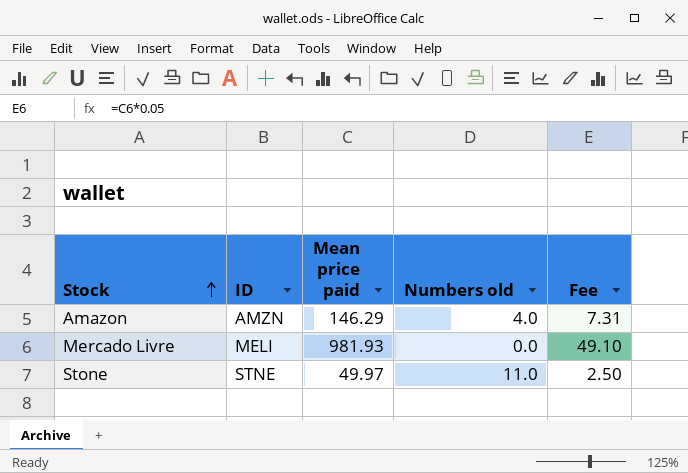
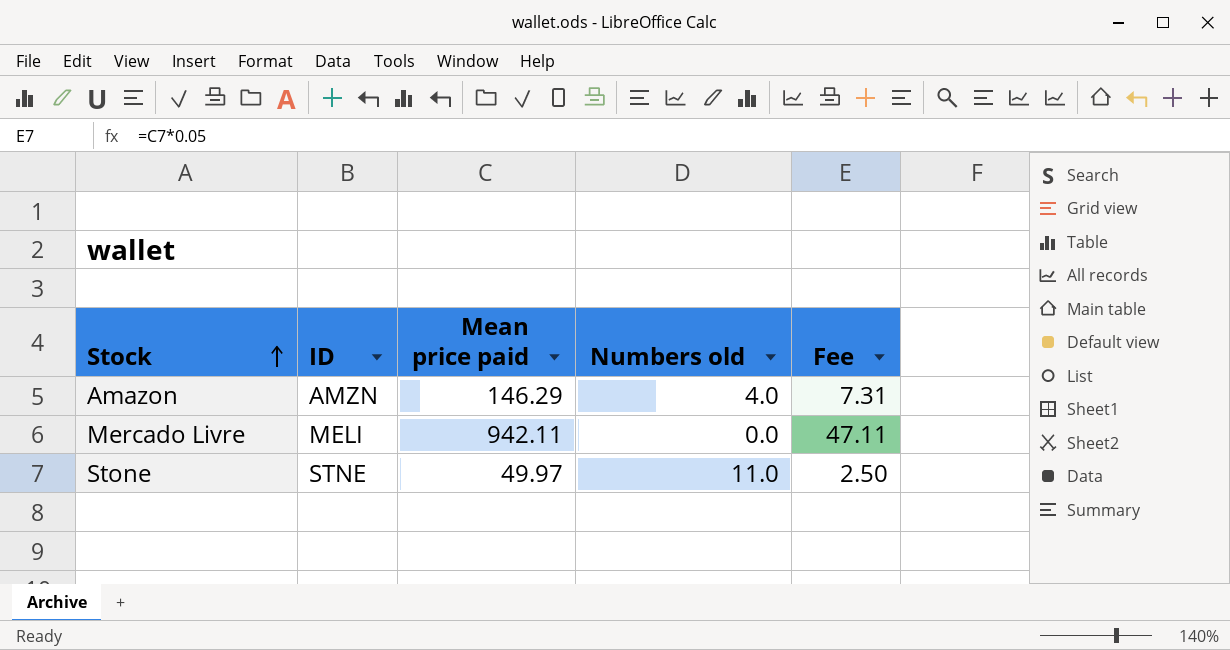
Mercado Livre | Mean price paid: 981.93 -> 942.11
Mercado Livre | Fee: 49.10 -> 47.11

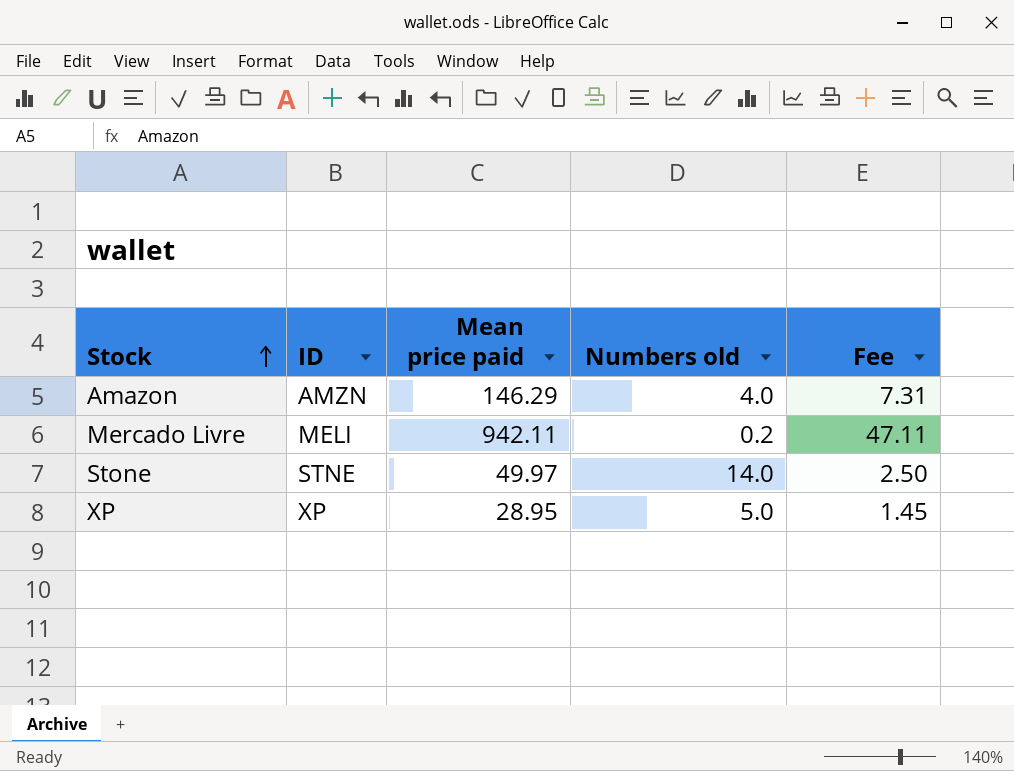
Mercado Livre | Numbers old: 0.0 -> 0.2
Stone | Numbers old: 11.0 -> 14.0
row XP: none -> XP | 28.95 | 5.0 | 1.45

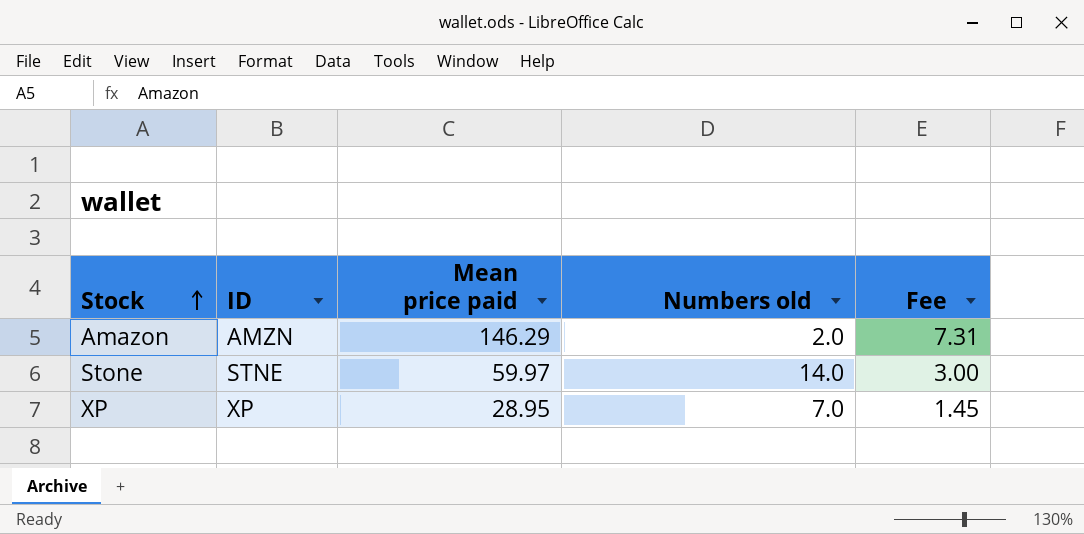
row Mercado Livre: MELI | 942.11 | 0.2 | 47.11 -> none
Amazon | Numbers old: 4.0 -> 2.0
Stone | Mean price paid: 49.97 -> 59.97
Stone | Fee: 2.50 -> 3.00
XP | Numbers old: 5.0 -> 7.0

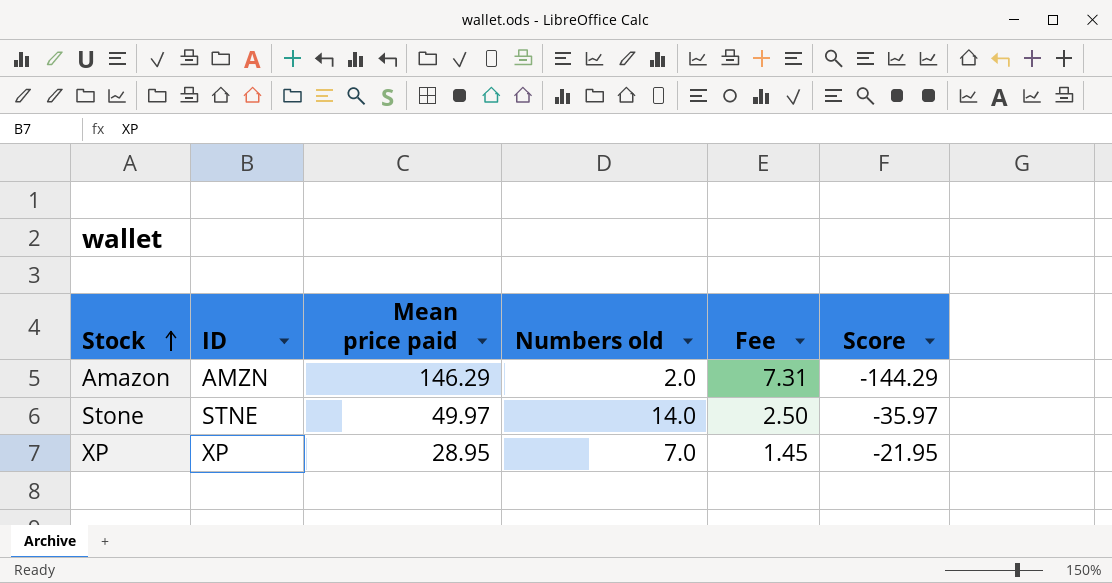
column Score | formula: none -> [Numbers old] - [Mean price paid]
Stone | Mean price paid: 59.97 -> 49.97
Stone | Fee: 3.00 -> 2.50

